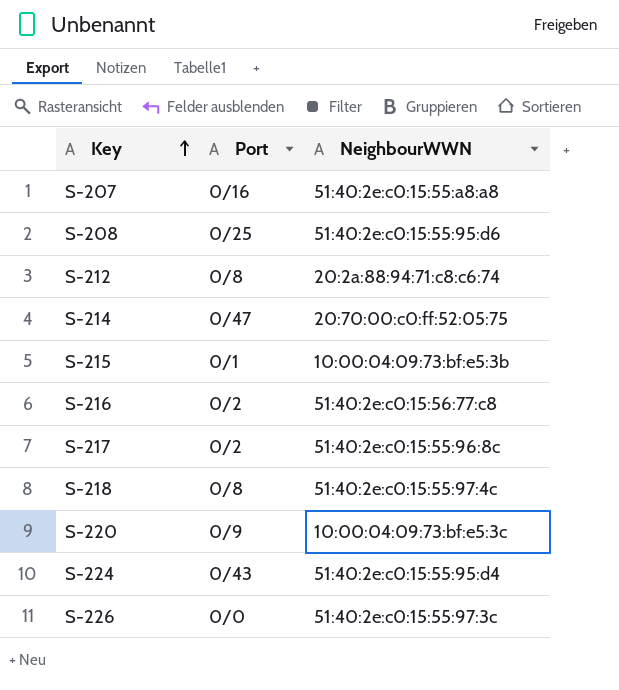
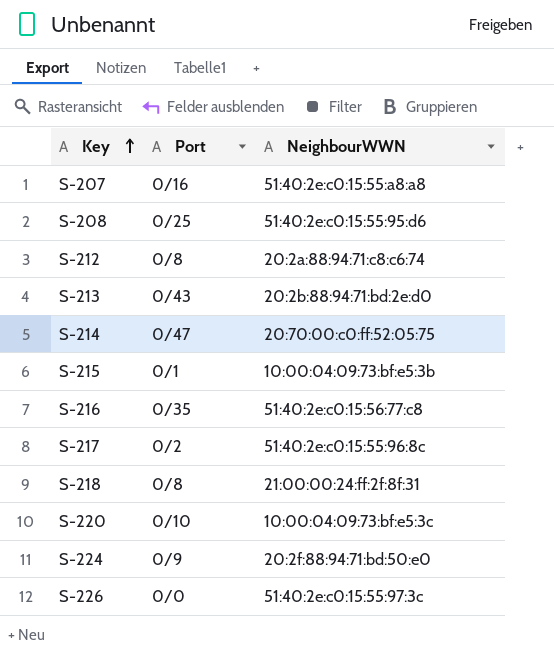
row S-213: none -> 0/43 | 20:2b:88:94:71:bd:2e:d0
S-216 | Port: 0/2 -> 0/35
S-218 | NeighbourWWN: 51:40:2e:c0:15:55:97:4c -> 21:00:00:24:ff:2f:8f:31
S-220 | Port: 0/9 -> 0/10
S-224 | Port: 0/43 -> 0/9
S-224 | NeighbourWWN: 51:40:2e:c0:15:55:95:d4 -> 20:2f:88:94:71:bd:50:e0

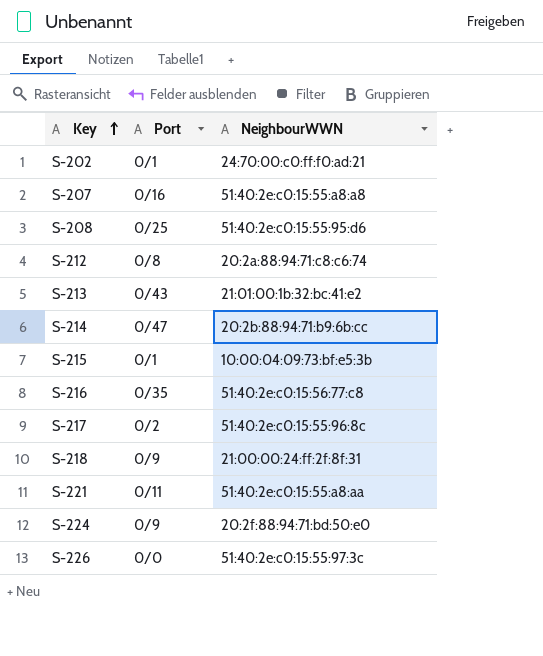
row S-220: 0/10 | 10:00:04:09:73:bf:e5:3c -> none
row S-202: none -> 0/1 | 24:70:00:c0:ff:f0:ad:21
S-213 | NeighbourWWN: 20:2b:88:94:71:bd:2e:d0 -> 21:01:00:1b:32:bc:41:e2
S-214 | NeighbourWWN: 20:70:00:c0:ff:52:05:75 -> 20:2b:88:94:71:b9:6b:cc
S-218 | Port: 0/8 -> 0/9
row S-221: none -> 0/11 | 51:40:2e:c0:15:55:a8:aa

